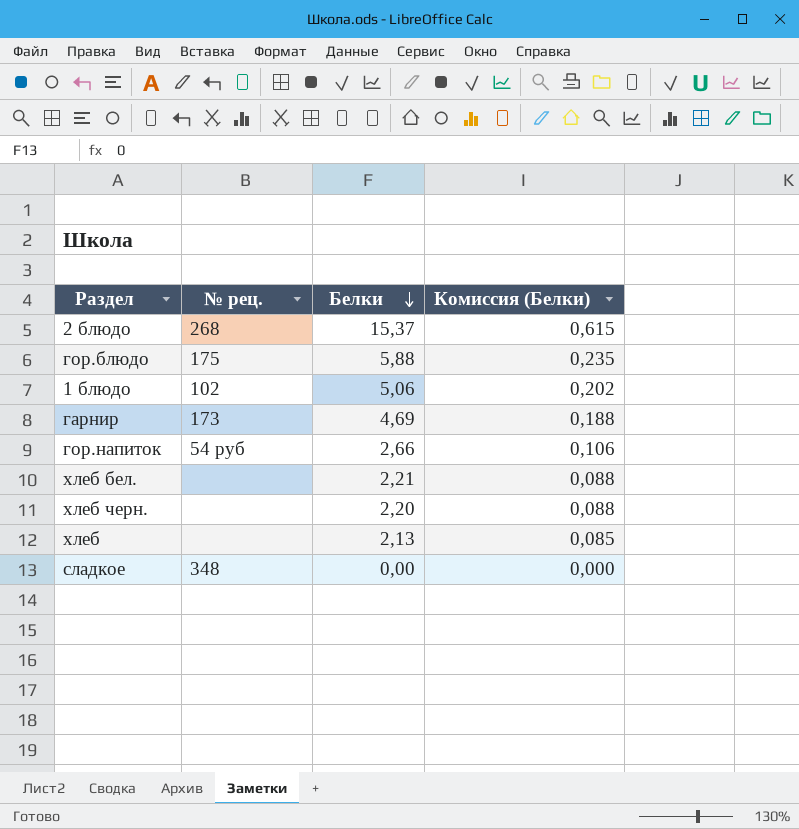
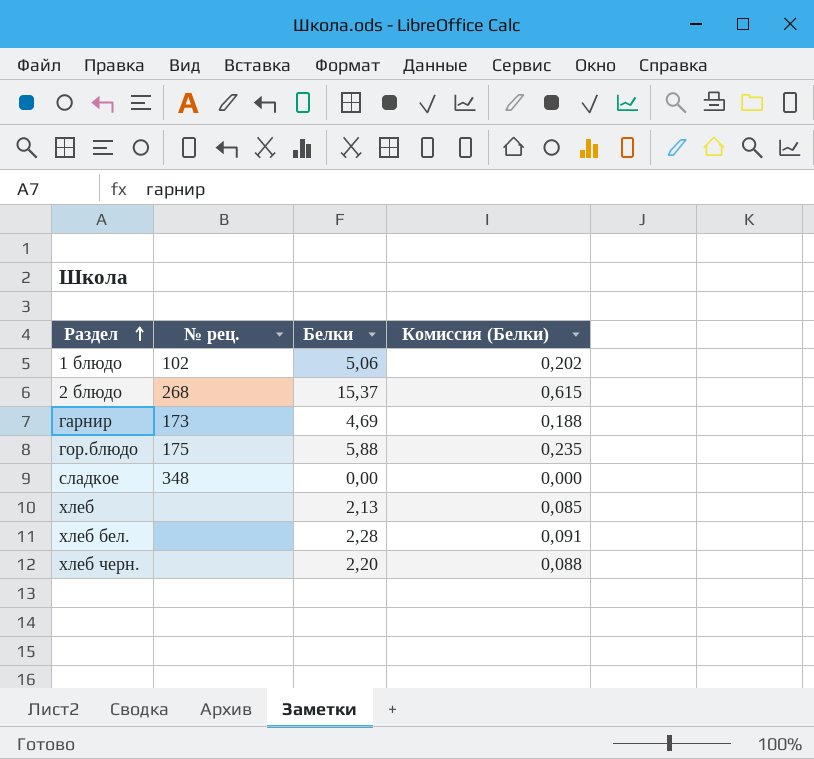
row order: Белки descending -> Раздел ascending
row гор.напиток: 54 руб | 2,66 | 0,106 -> none
хлеб бел. | Белки: 2,21 -> 2,28
хлеб бел. | Комиссия (Белки): 0,088 -> 0,091

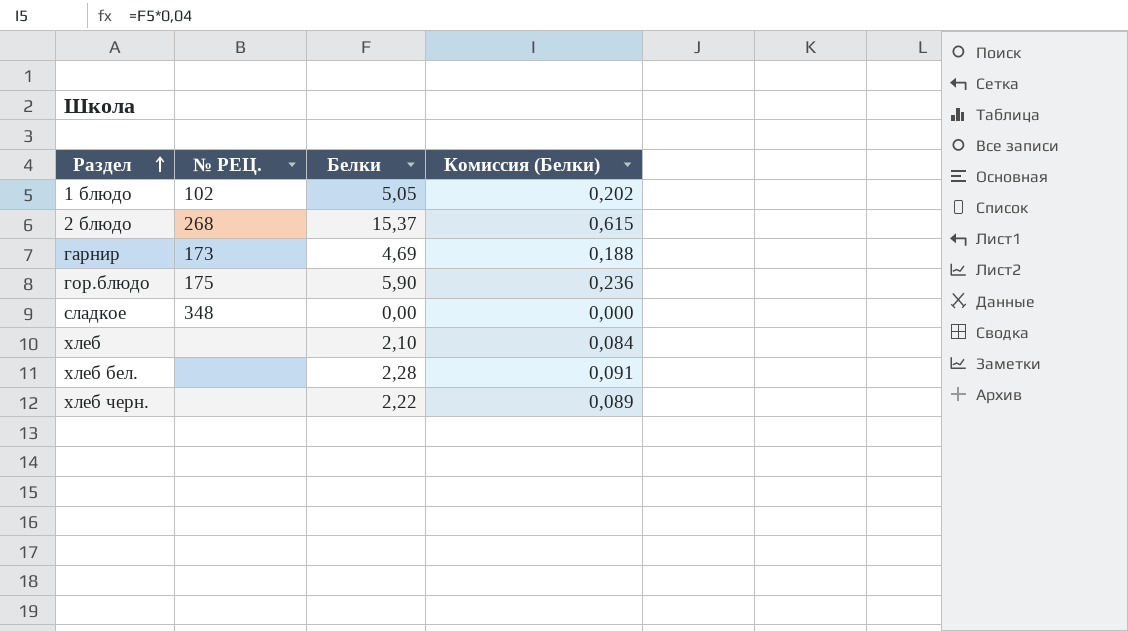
column name: № рец. -> № РЕЦ.
1 блюдо | Белки: 5,06 -> 5,05
гор.блюдо | Белки: 5,88 -> 5,90
гор.блюдо | Комиссия (Белки): 0,235 -> 0,236
хлеб | Белки: 2,13 -> 2,10
хлеб | Комиссия (Белки): 0,085 -> 0,084
хлеб черн. | Белки: 2,20 -> 2,22
хлеб черн. | Комиссия (Белки): 0,088 -> 0,089

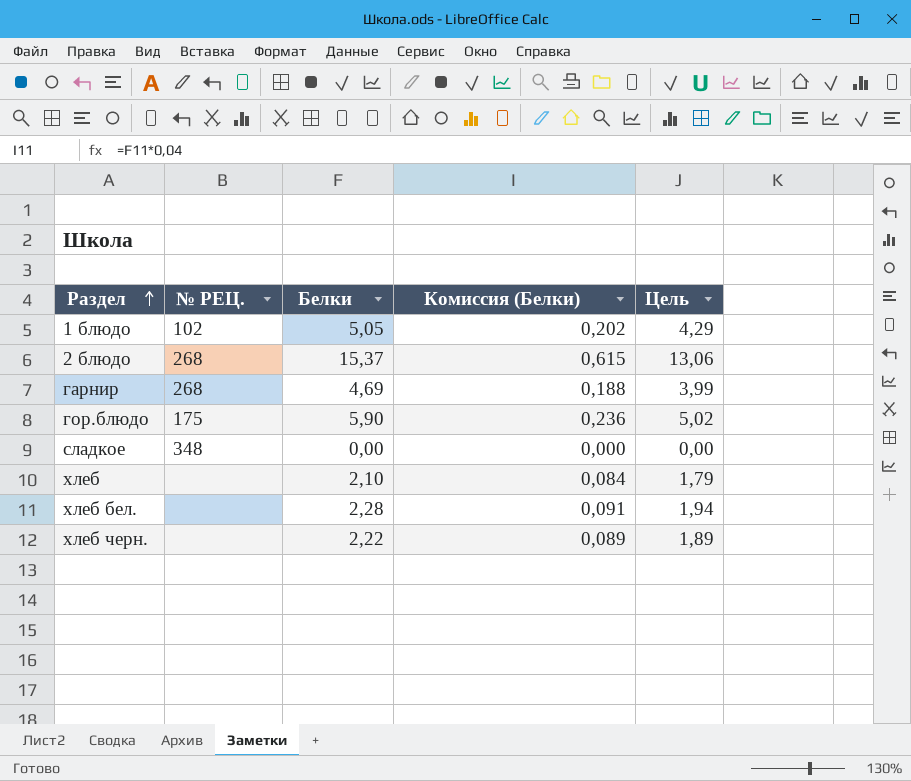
column Цель | formula: none -> [Белки] * 0,85
гарнир | № РЕЦ.: 173 -> 268

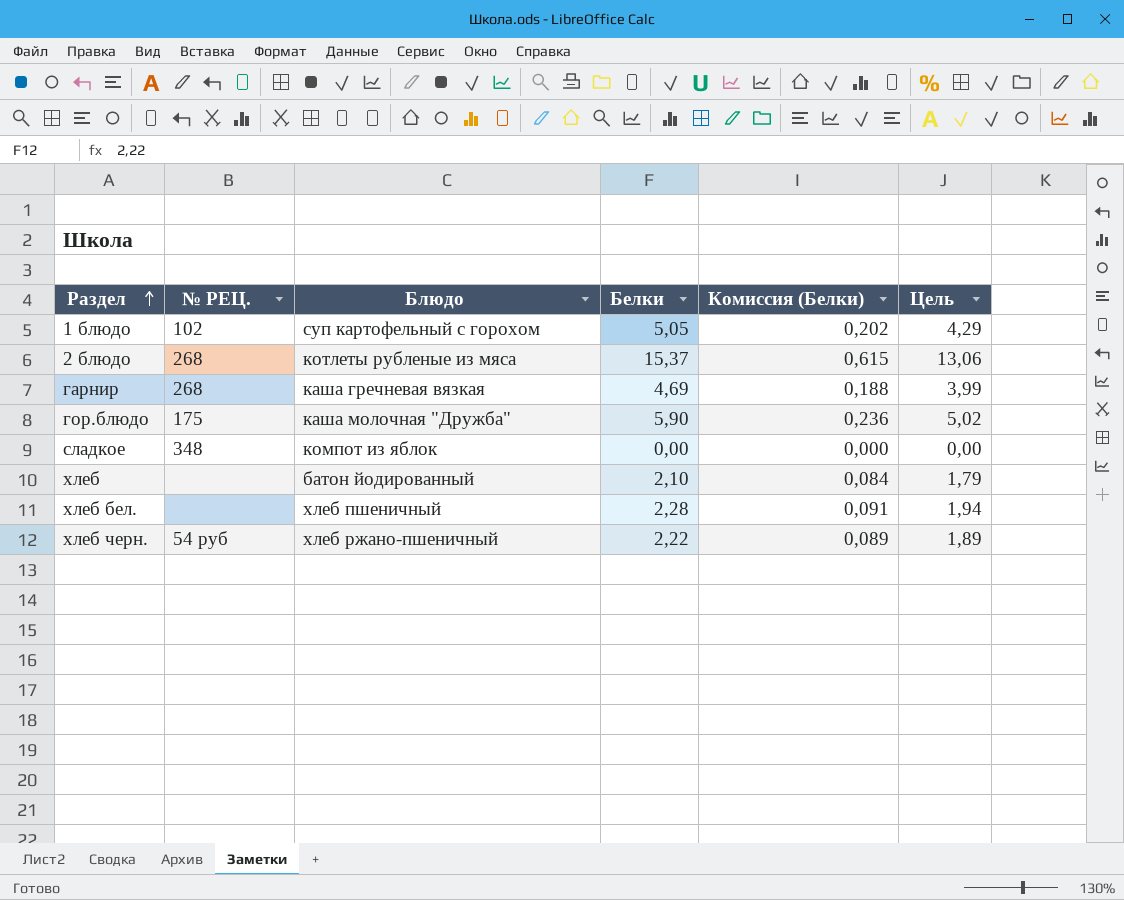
column Блюдо | position: none -> 3
хлеб черн. | № РЕЦ.: none -> 54 руб

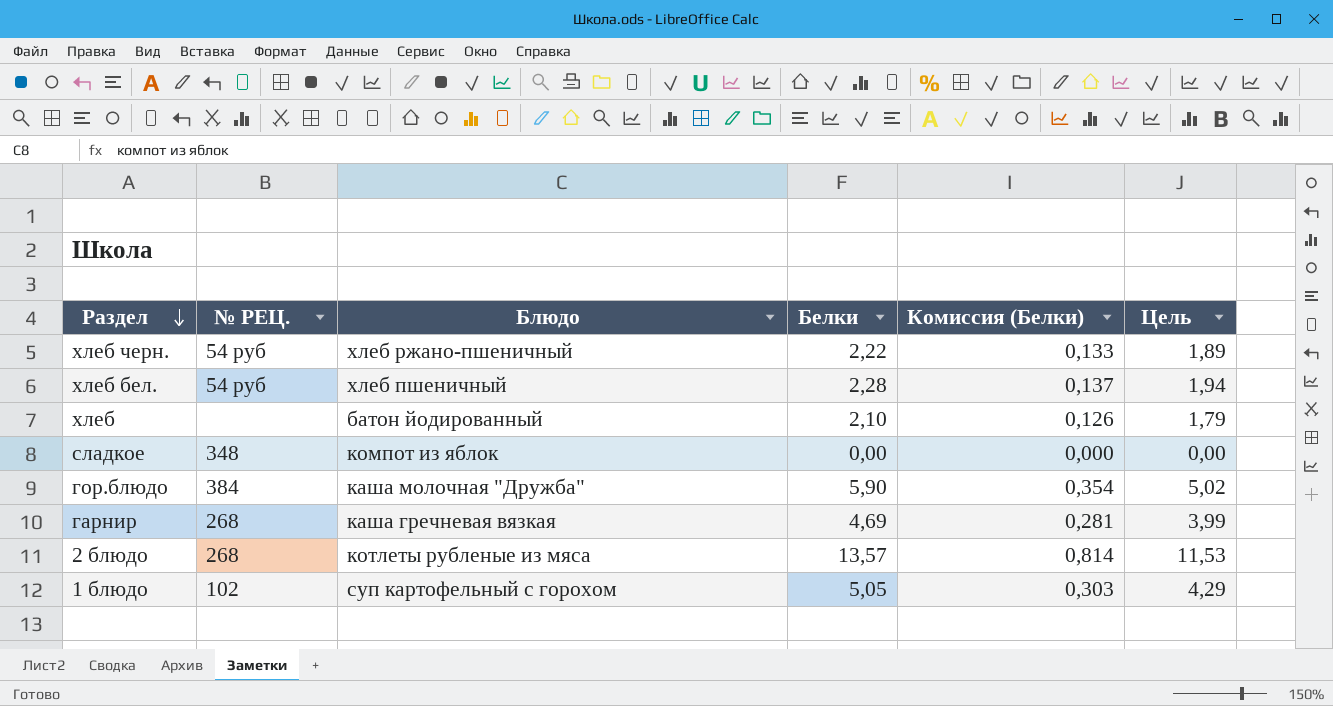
row order: Раздел ascending -> Раздел descending
column Комиссия (Белки) | formula: [Белки] * 0,04 -> [Белки] * 0,06
хлеб бел. | № РЕЦ.: none -> 54 руб
гор.блюдо | № РЕЦ.: 175 -> 384
2 блюдо | Белки: 15,37 -> 13,57
2 блюдо | Цель: 13,06 -> 11,53

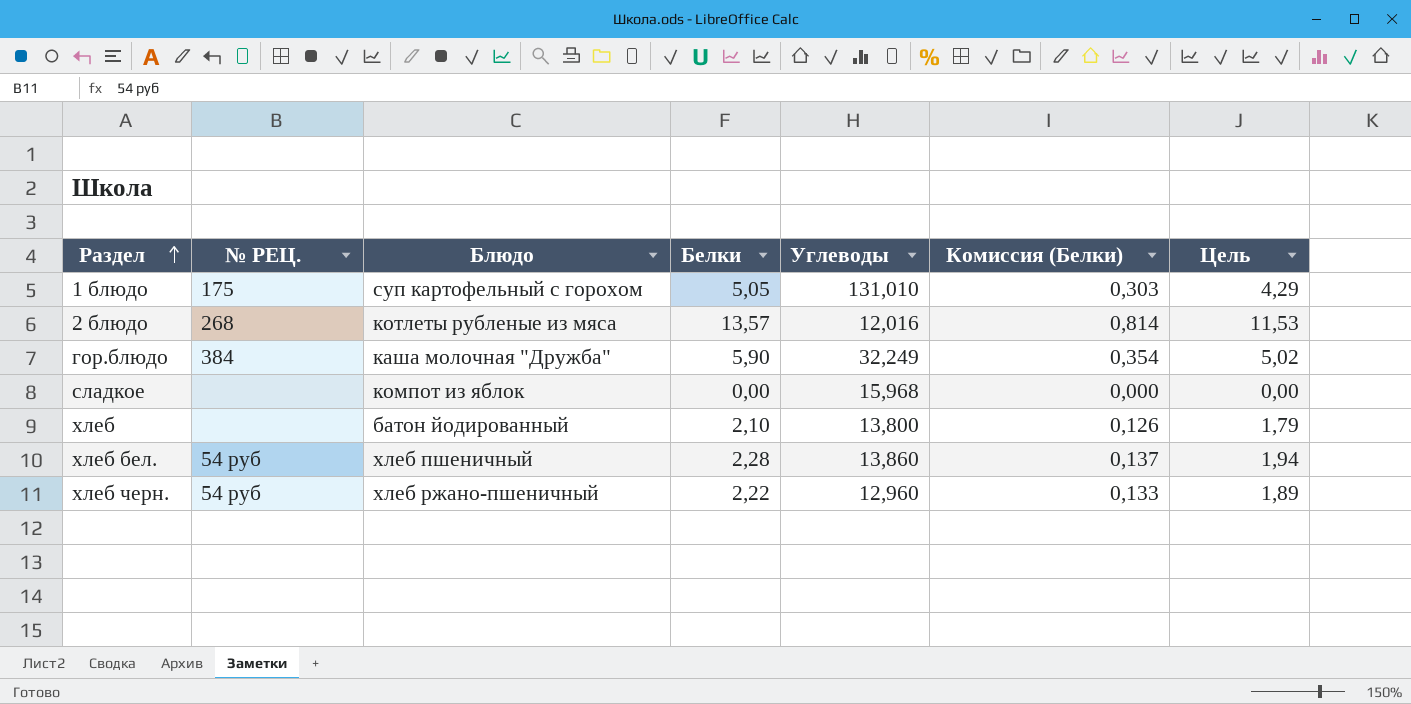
row order: Раздел descending -> Раздел ascending
column Углеводы | position: none -> 5
row гарнир: 268 | каша гречневая вязкая | 4,69 | 0,281 | 3,99 -> none
1 блюдо | № РЕЦ.: 102 -> 175
сладкое | № РЕЦ.: 348 -> none

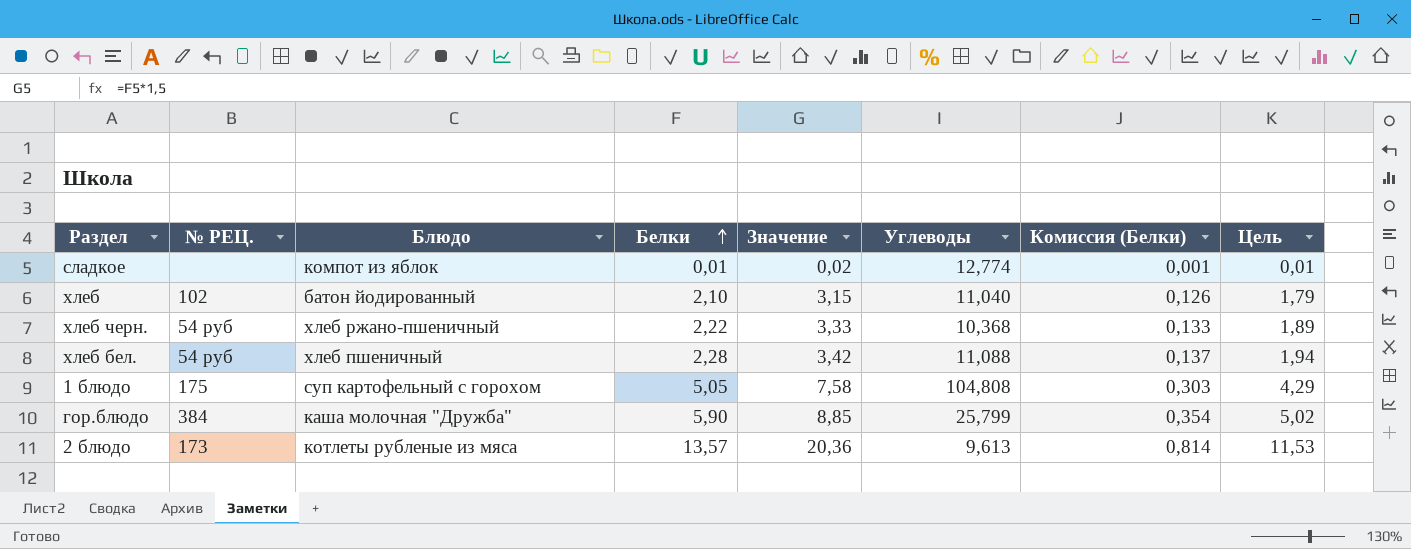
row order: Раздел ascending -> Белки ascending
column Значение | formula: none -> [Белки] * 1,5
сладкое | Белки: 0,00 -> 0,01
сладкое | Углеводы: 15,968 -> 12,774
сладкое | Комиссия (Белки): 0,000 -> 0,001
сладкое | Цель: 0,00 -> 0,01
хлеб | № РЕЦ.: none -> 102
хлеб | Углеводы: 13,800 -> 11,040
хлеб черн. | Углеводы: 12,960 -> 10,368
хлеб бел. | Углеводы: 13,860 -> 11,088
1 блюдо | Углеводы: 131,010 -> 104,808
гор.блюдо | Углеводы: 32,249 -> 25,799
2 блюдо | № РЕЦ.: 268 -> 173
2 блюдо | Углеводы: 12,016 -> 9,613

